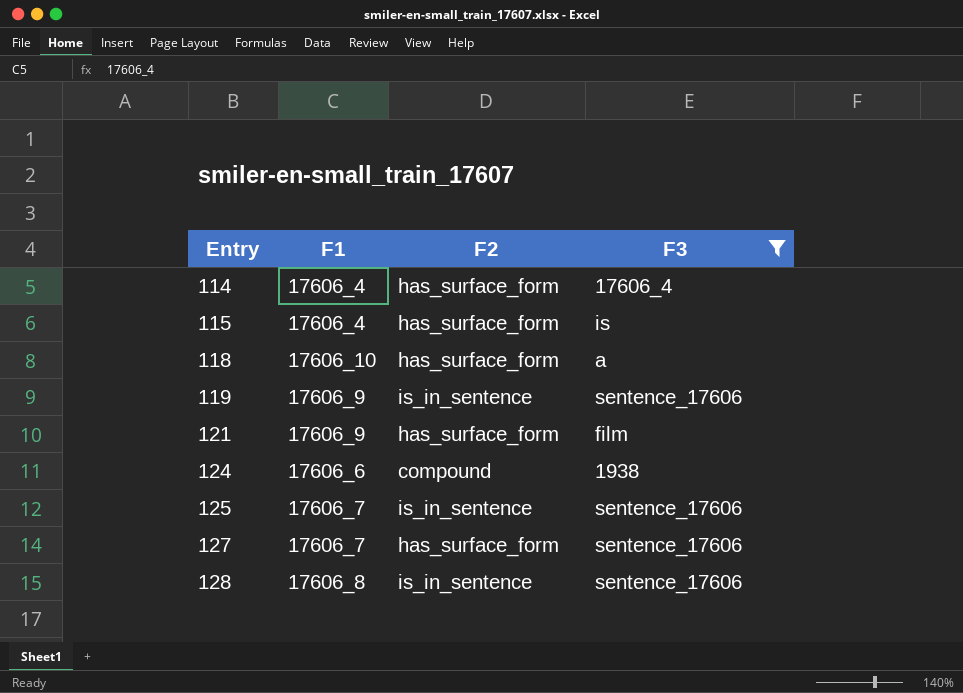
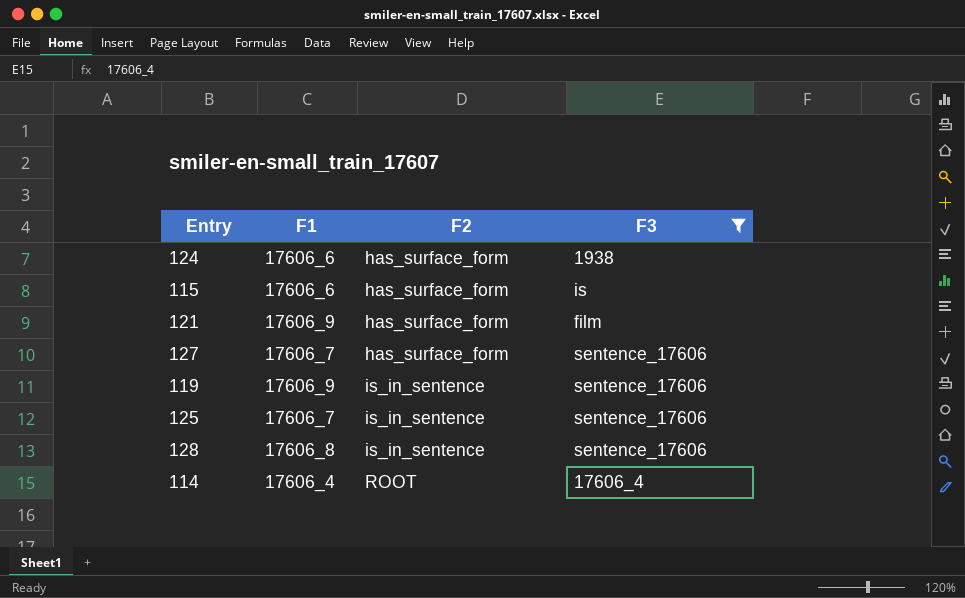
row order: Entry ascending -> F2 ascending
row 118: 17606_10 | has_surface_form | a -> none
124 | F2: compound -> has_surface_form
115 | F1: 17606_4 -> 17606_6
114 | F2: has_surface_form -> ROOT

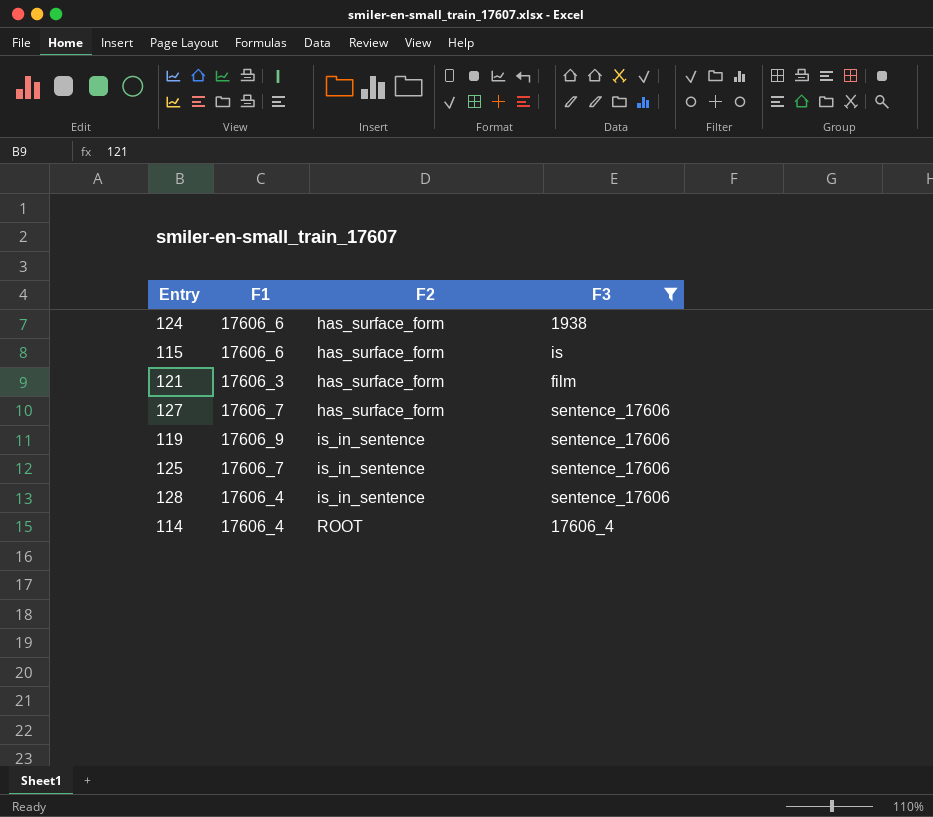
121 | F1: 17606_9 -> 17606_3
128 | F1: 17606_8 -> 17606_4

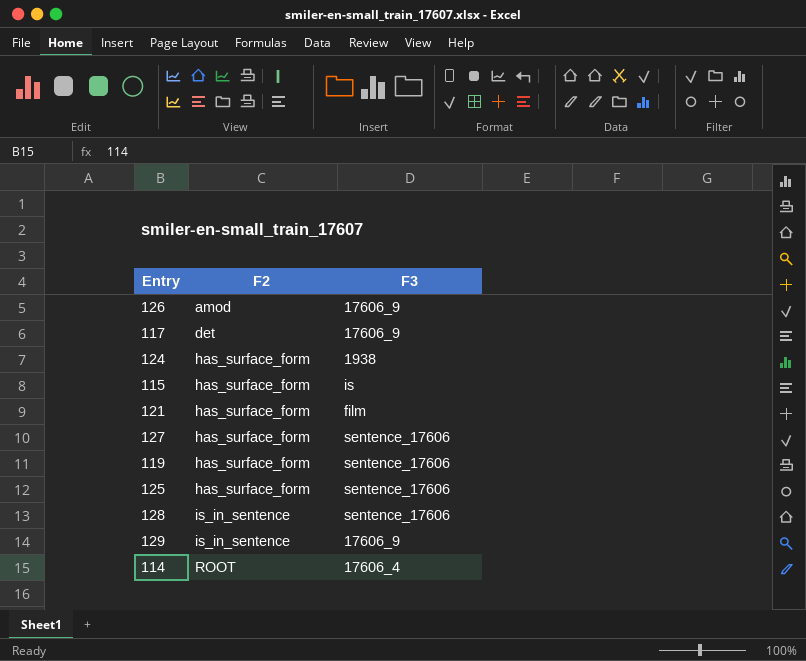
filter: F3 != 17606_9 -> none
column F1 | position: 2 -> none
119 | F2: is_in_sentence -> has_surface_form
125 | F2: is_in_sentence -> has_surface_form

